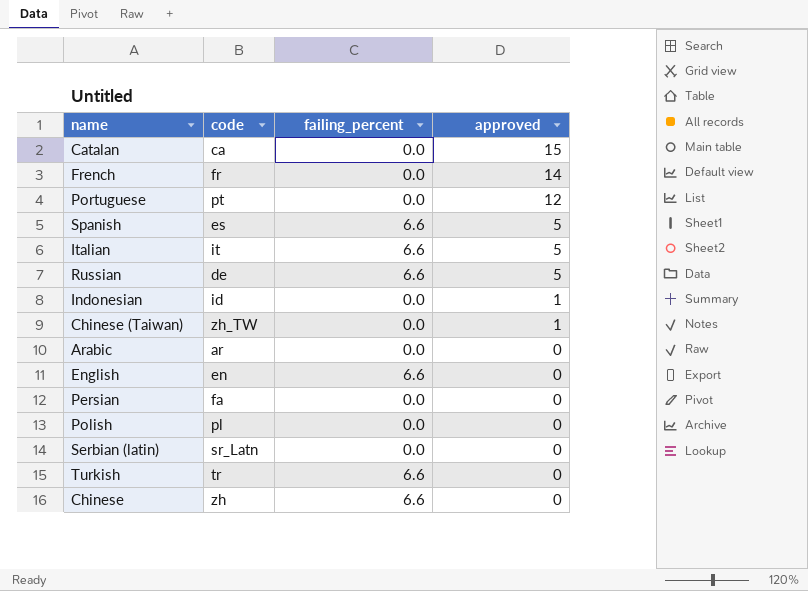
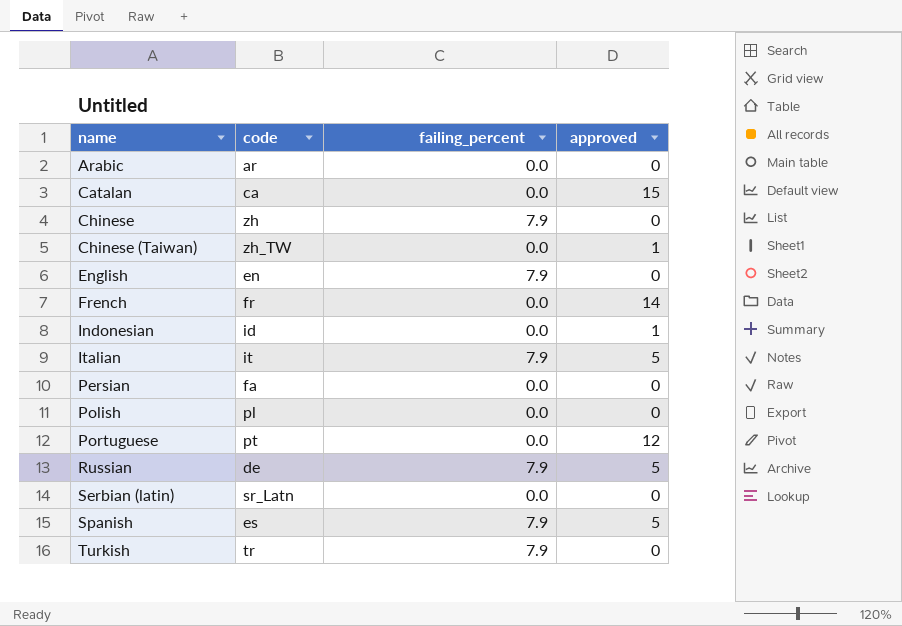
row order: approved descending -> name ascending
Chinese | failing_percent: 6.6 -> 7.9
English | failing_percent: 6.6 -> 7.9
Italian | failing_percent: 6.6 -> 7.9
Russian | failing_percent: 6.6 -> 7.9
Spanish | failing_percent: 6.6 -> 7.9
Turkish | failing_percent: 6.6 -> 7.9

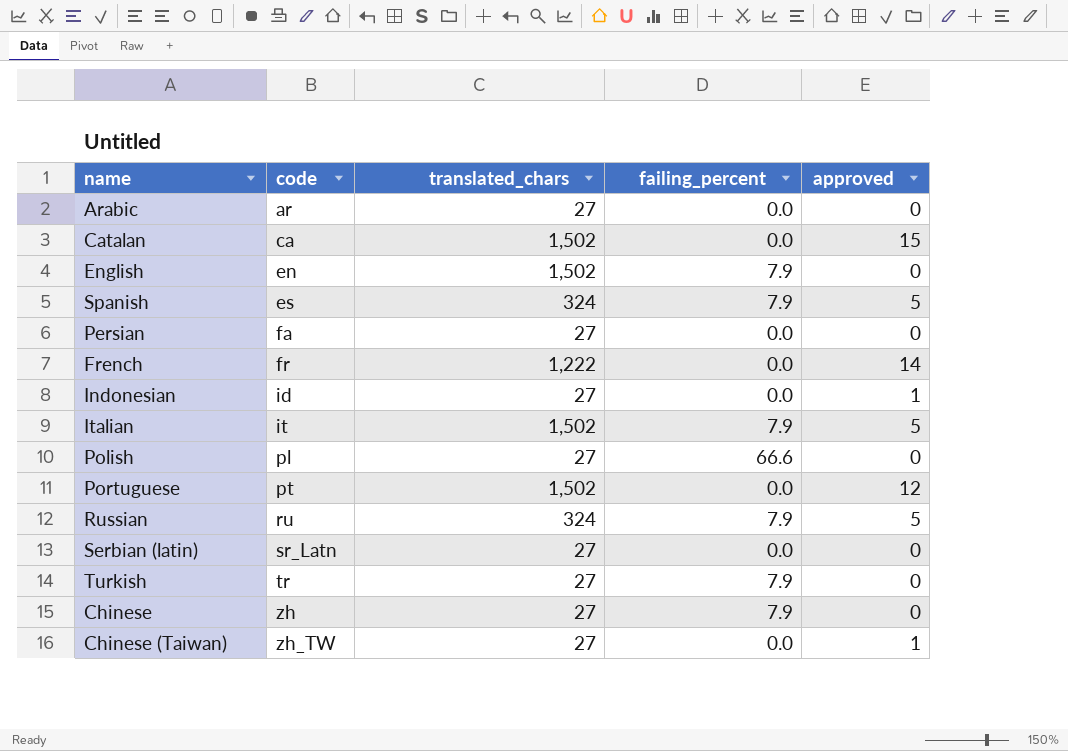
row order: name ascending -> code ascending
column translated_chars | position: none -> 3
Polish | failing_percent: 0.0 -> 66.6
Russian | code: de -> ru

